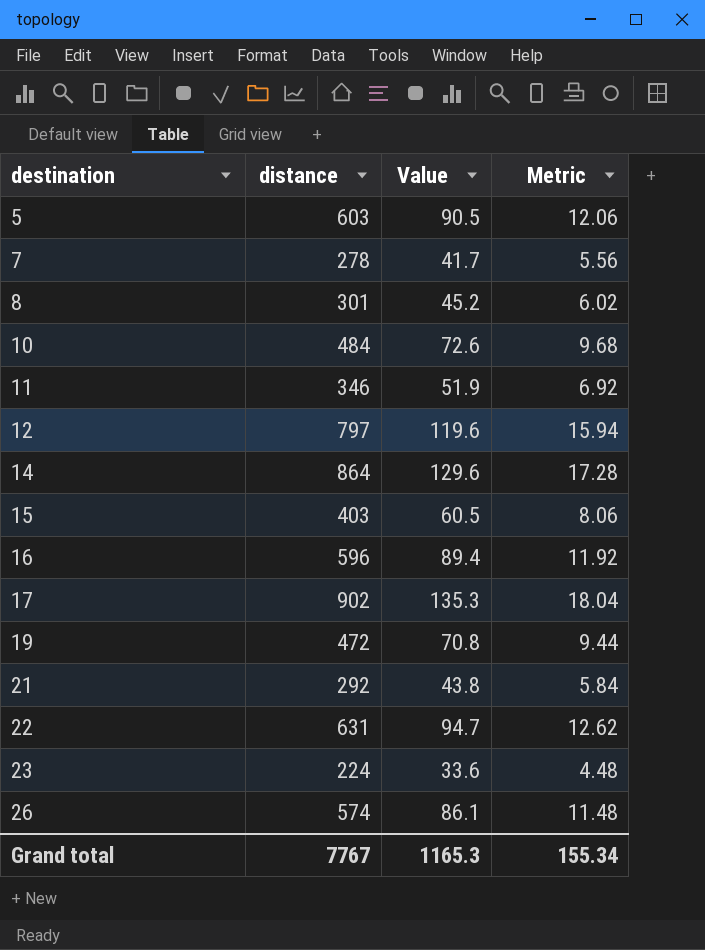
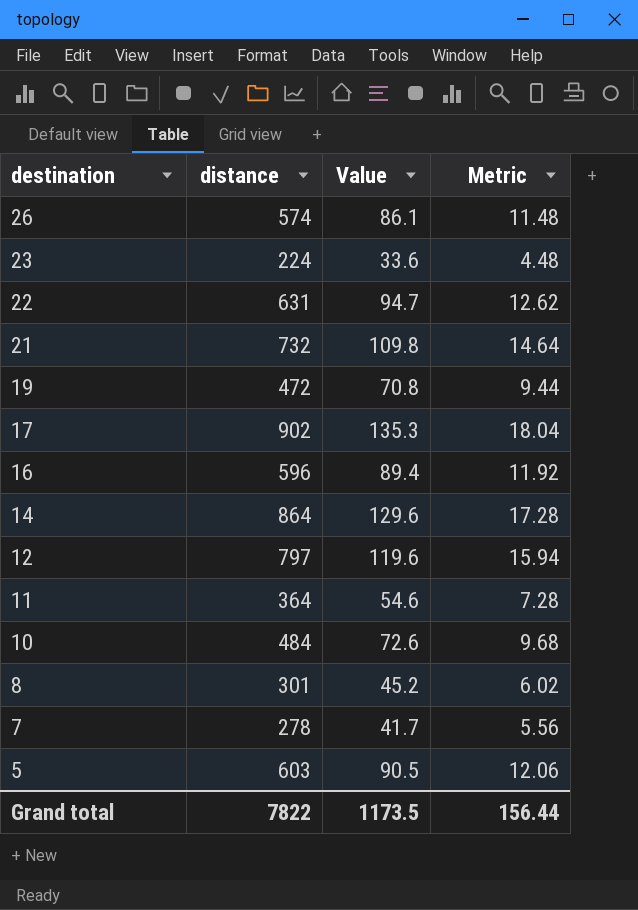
row order: destination ascending -> destination descending
row 15: 403 | 60.5 | 8.06 -> none
21 | distance: 292 -> 732
21 | Value: 43.8 -> 109.8
21 | Metric: 5.84 -> 14.64
11 | distance: 346 -> 364
11 | Value: 51.9 -> 54.6
11 | Metric: 6.92 -> 7.28
Grand total | distance: 7767 -> 7822
Grand total | Value: 1165.3 -> 1173.5
Grand total | Metric: 155.34 -> 156.44

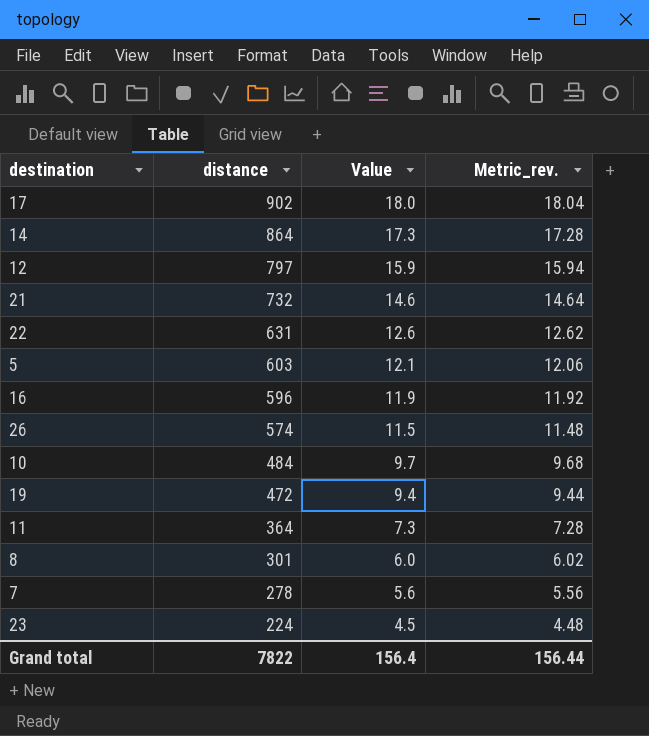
row order: destination descending -> distance descending
column Value | formula: [distance] * 0.15 -> [distance] * 0.02
column name: Metric -> Metric_rev.
Grand total | Value: 1173.5 -> 156.4

